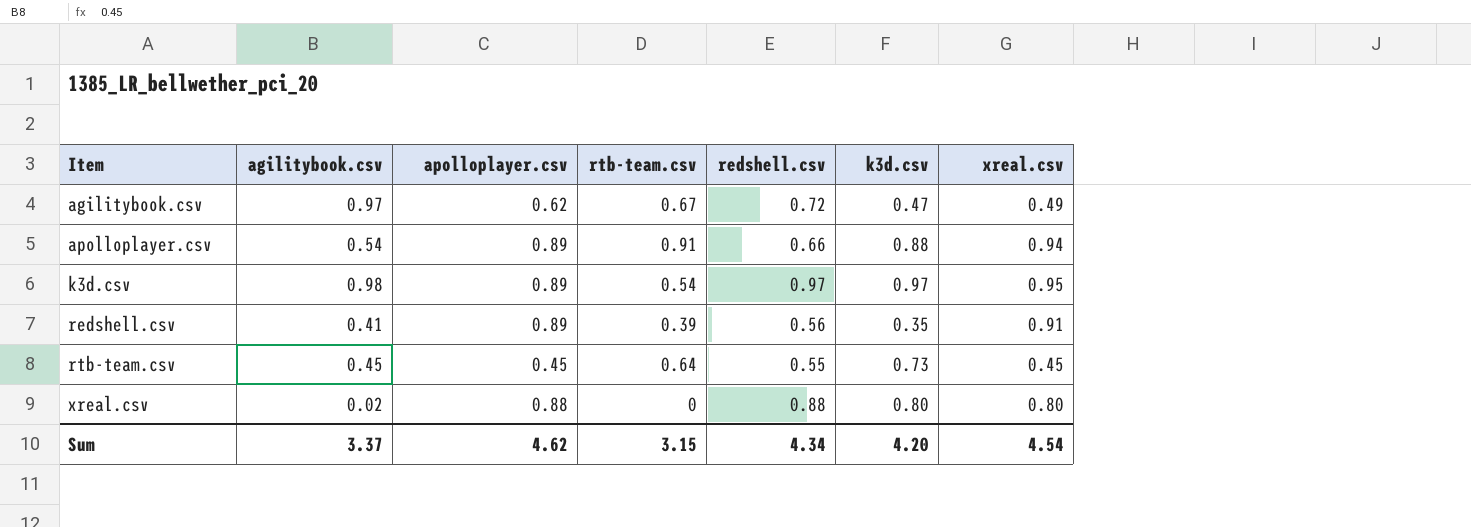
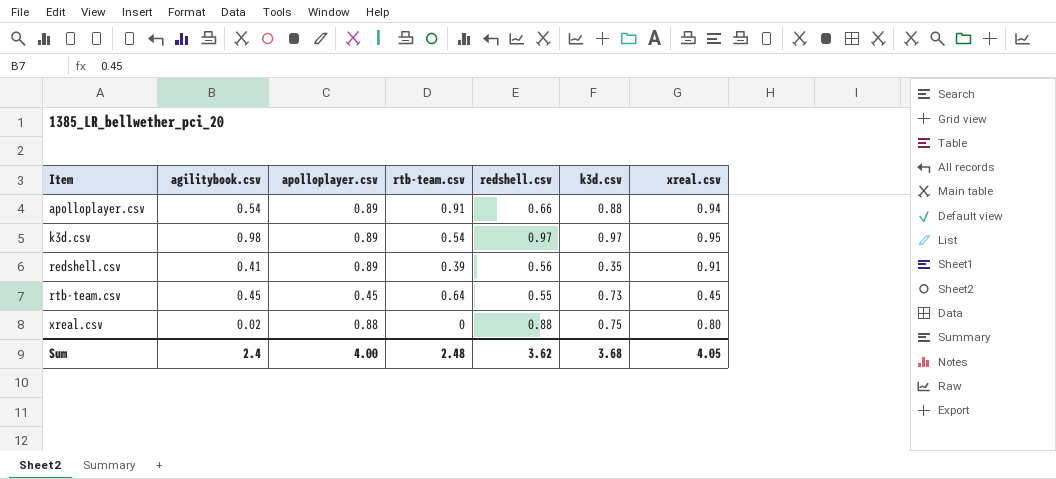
row agilitybook.csv: 0.97 | 0.62 | 0.67 | 0.72 | 0.47 | 0.49 -> none
xreal.csv | k3d.csv: 0.80 -> 0.75
Sum | agilitybook.csv: 3.37 -> 2.4
Sum | apolloplayer.csv: 4.62 -> 4.00
Sum | rtb-team.csv: 3.15 -> 2.48
Sum | redshell.csv: 4.34 -> 3.62
Sum | k3d.csv: 4.20 -> 3.68
Sum | xreal.csv: 4.54 -> 4.05

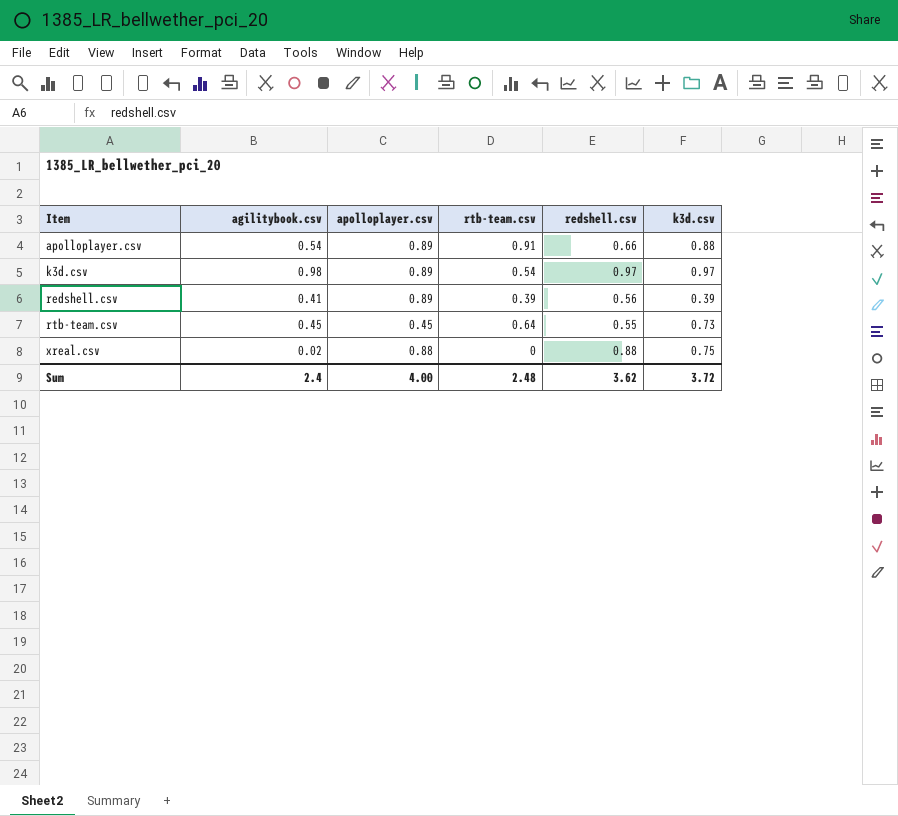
column xreal.csv | position: 7 -> none
redshell.csv | k3d.csv: 0.35 -> 0.39
Sum | k3d.csv: 3.68 -> 3.72

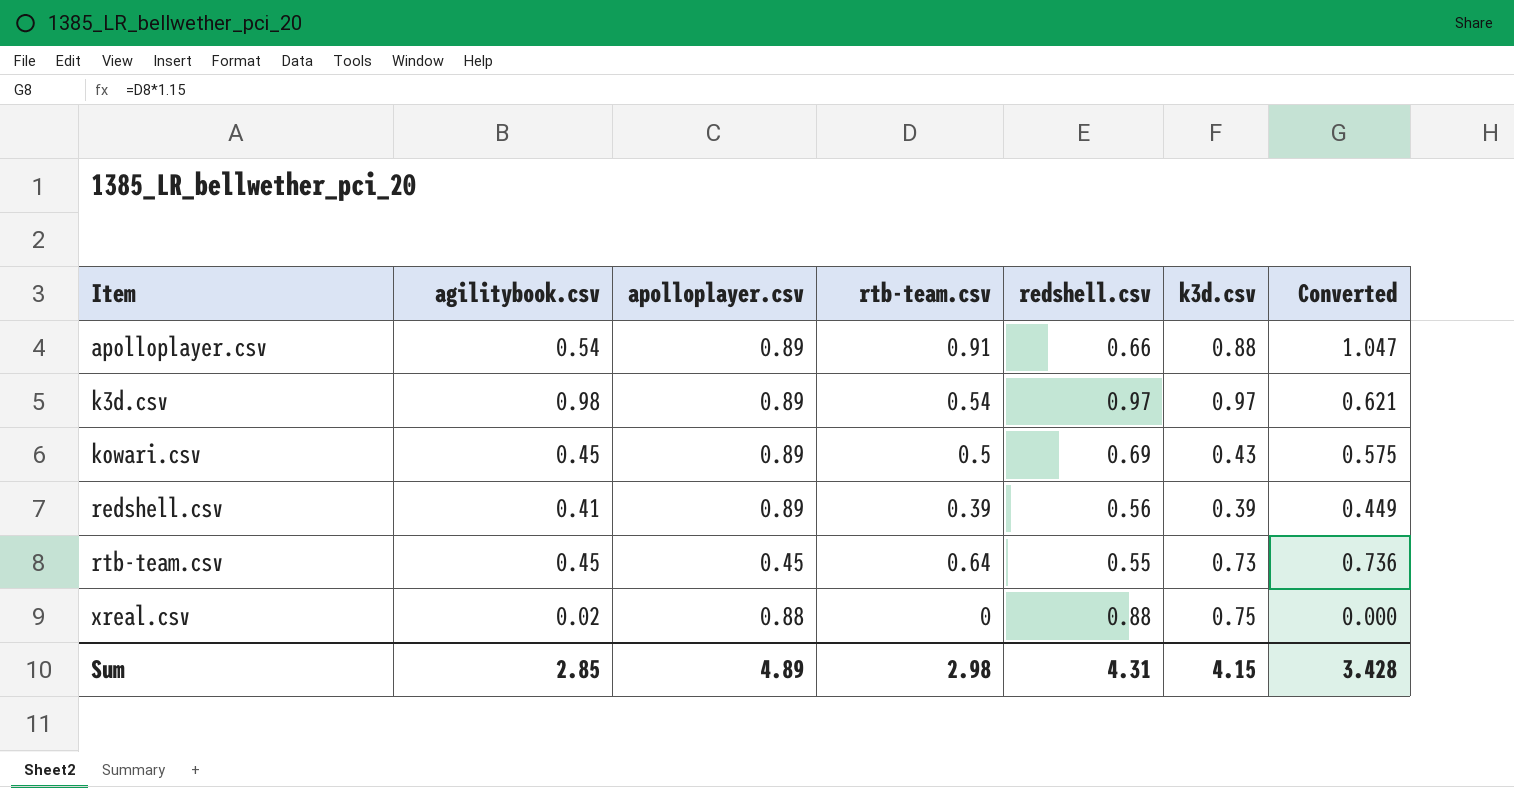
column Converted | formula: none -> [rtb-team.csv] * 1.15
row kowari.csv: none -> 0.45 | 0.89 | 0.5 | 0.69 | 0.43 | 0.575
Sum | agilitybook.csv: 2.4 -> 2.85
Sum | apolloplayer.csv: 4.00 -> 4.89
Sum | rtb-team.csv: 2.48 -> 2.98
Sum | redshell.csv: 3.62 -> 4.31
Sum | k3d.csv: 3.72 -> 4.15

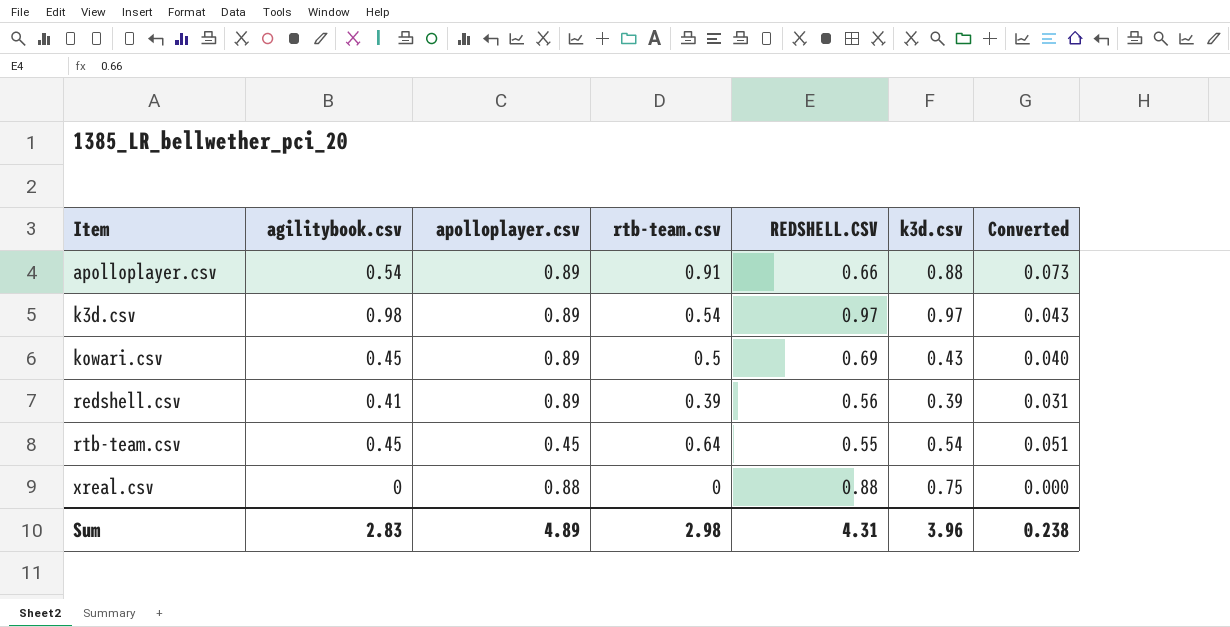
column name: redshell.csv -> REDSHELL.CSV
column Converted | formula: [rtb-team.csv] * 1.15 -> [rtb-team.csv] * 0.08
rtb-team.csv | k3d.csv: 0.73 -> 0.54
xreal.csv | agilitybook.csv: 0.02 -> 0
Sum | agilitybook.csv: 2.85 -> 2.83
Sum | k3d.csv: 4.15 -> 3.96
Sum | Converted: 3.428 -> 0.238

